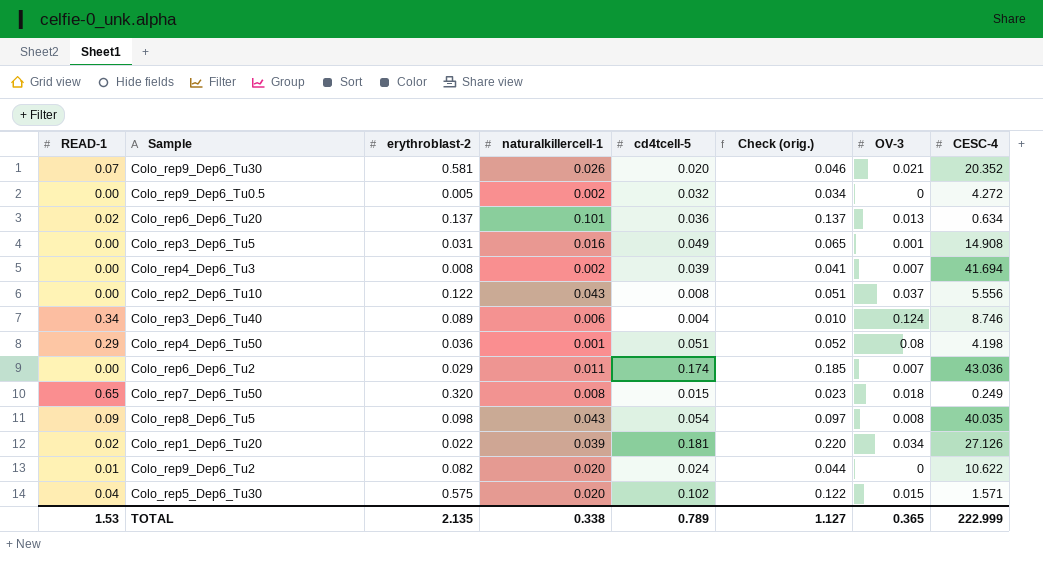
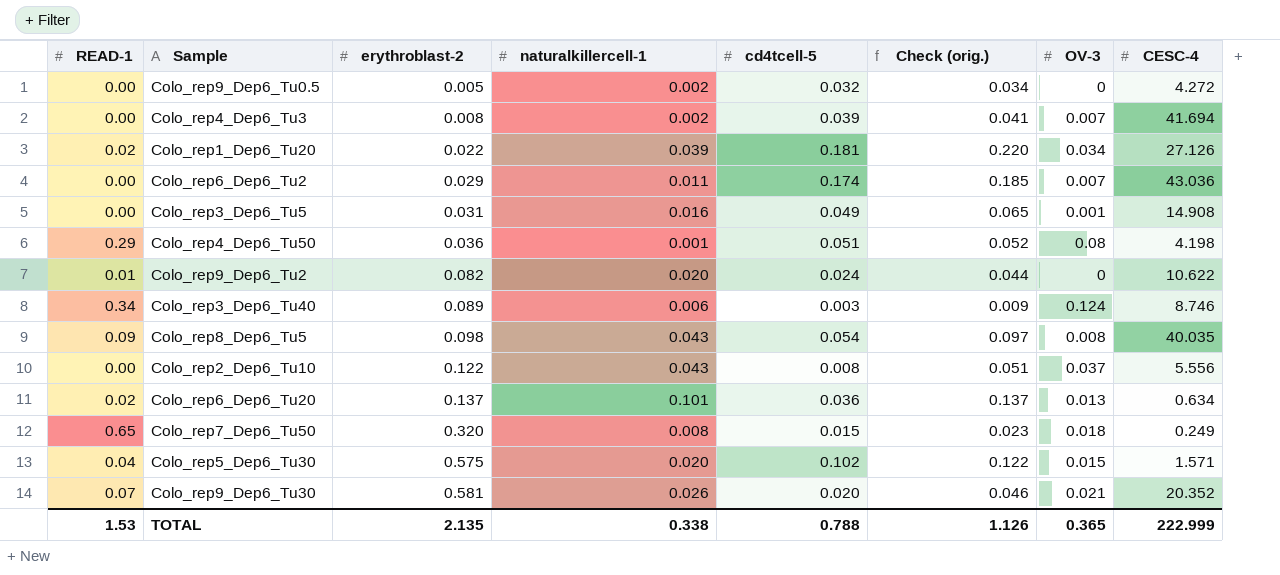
row order: none -> erythroblast-2 ascending
Colo_rep3_Dep6_Tu40 | cd4tcell-5: 0.004 -> 0.003
Colo_rep3_Dep6_Tu40 | Check (orig.): 0.010 -> 0.009
TOTAL | cd4tcell-5: 0.789 -> 0.788
TOTAL | Check (orig.): 1.127 -> 1.126

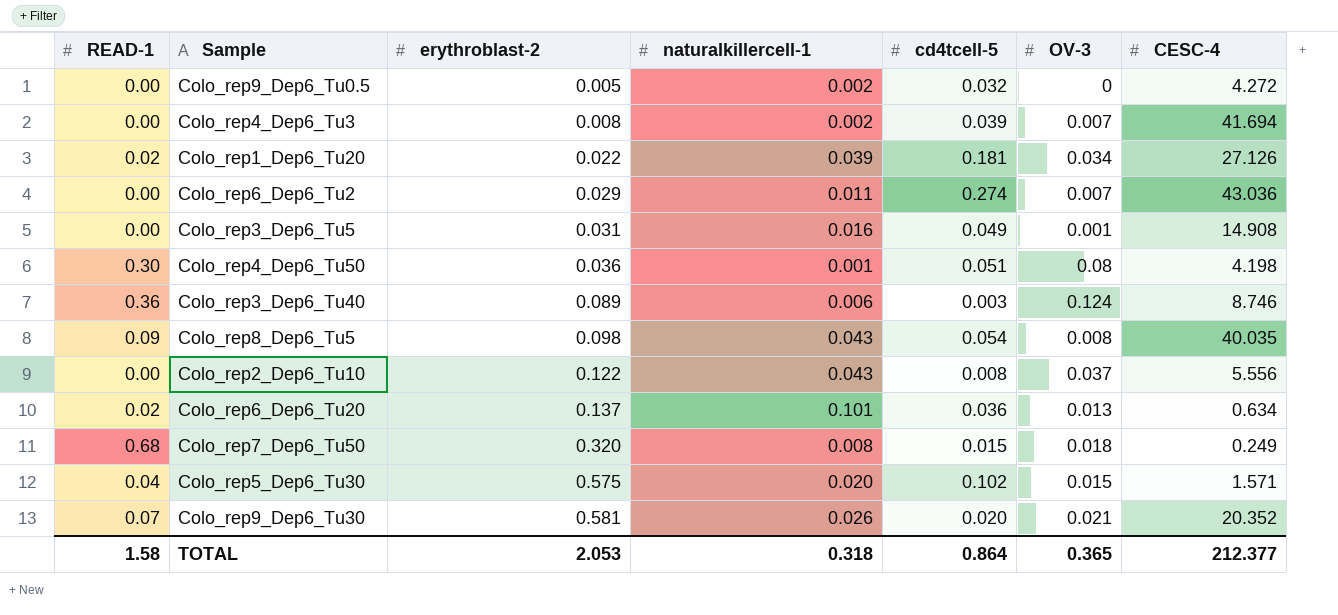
column Check (orig.) | formula: [naturalkillercell-1] + [cd4tcell-5] -> none
row Colo_rep9_Dep6_Tu2: 0.01 | 0.082 | 0.020 | 0.024 | 0.044 | 0 | 10.622 -> none
Colo_rep6_Dep6_Tu2 | cd4tcell-5: 0.174 -> 0.274
Colo_rep4_Dep6_Tu50 | READ-1: 0.29 -> 0.30
Colo_rep3_Dep6_Tu40 | READ-1: 0.34 -> 0.36
Colo_rep7_Dep6_Tu50 | READ-1: 0.65 -> 0.68
TOTAL | READ-1: 1.53 -> 1.58
TOTAL | erythroblast-2: 2.135 -> 2.053
TOTAL | naturalkillercell-1: 0.338 -> 0.318
TOTAL | cd4tcell-5: 0.788 -> 0.864
TOTAL | CESC-4: 222.999 -> 212.377

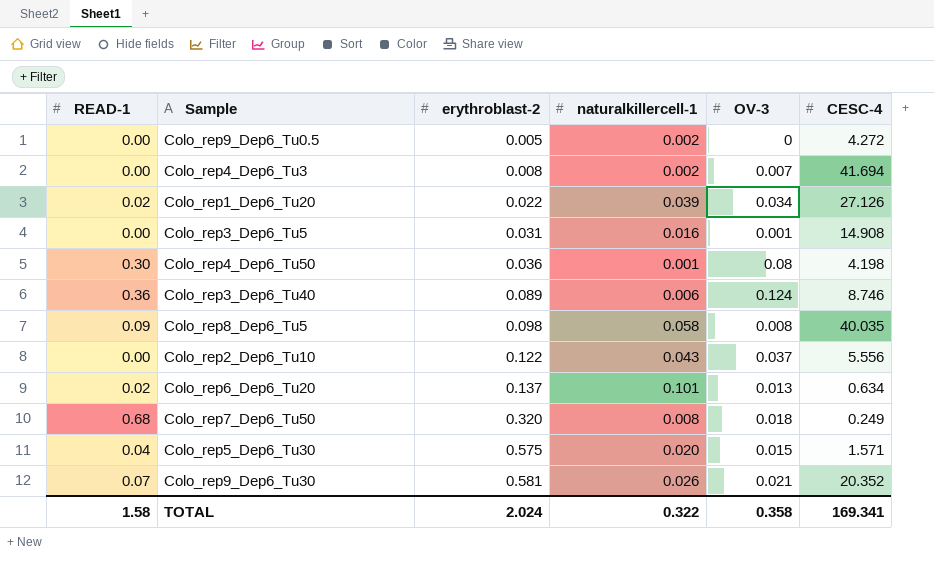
column cd4tcell-5 | position: 5 -> none
row Colo_rep6_Dep6_Tu2: 0.00 | 0.029 | 0.011 | 0.274 | 0.007 | 43.036 -> none
Colo_rep8_Dep6_Tu5 | naturalkillercell-1: 0.043 -> 0.058
TOTAL | erythroblast-2: 2.053 -> 2.024
TOTAL | naturalkillercell-1: 0.318 -> 0.322
TOTAL | OV-3: 0.365 -> 0.358
TOTAL | CESC-4: 212.377 -> 169.341

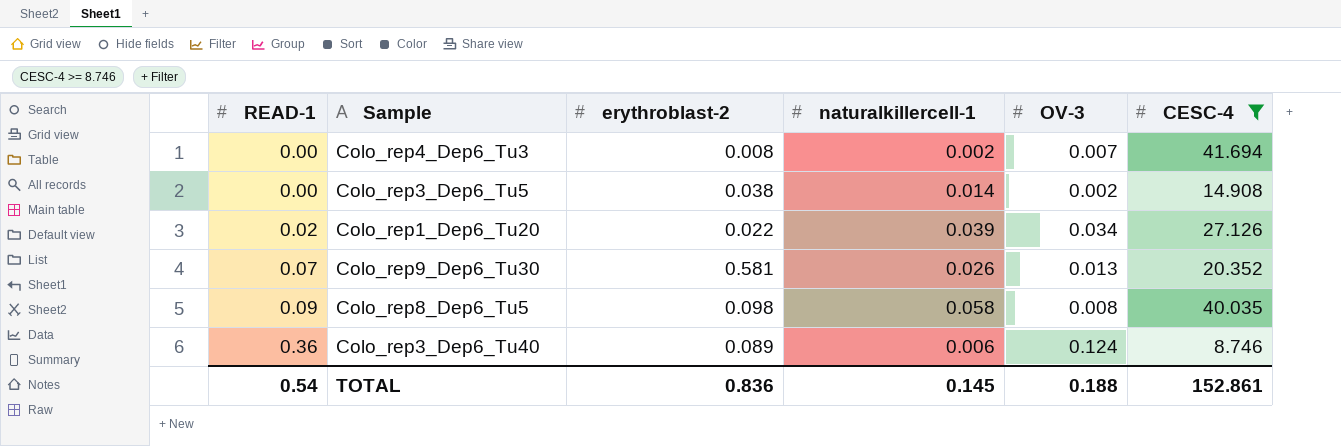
filter: none -> CESC-4 >= 8.746
row order: erythroblast-2 ascending -> READ-1 ascending
Colo_rep3_Dep6_Tu5 | erythroblast-2: 0.031 -> 0.038
Colo_rep3_Dep6_Tu5 | naturalkillercell-1: 0.016 -> 0.014
Colo_rep3_Dep6_Tu5 | OV-3: 0.001 -> 0.002
Colo_rep9_Dep6_Tu30 | OV-3: 0.021 -> 0.013
TOTAL | READ-1: 1.58 -> 0.54
TOTAL | erythroblast-2: 2.024 -> 0.836
TOTAL | naturalkillercell-1: 0.322 -> 0.145
TOTAL | OV-3: 0.358 -> 0.188
TOTAL | CESC-4: 169.341 -> 152.861

